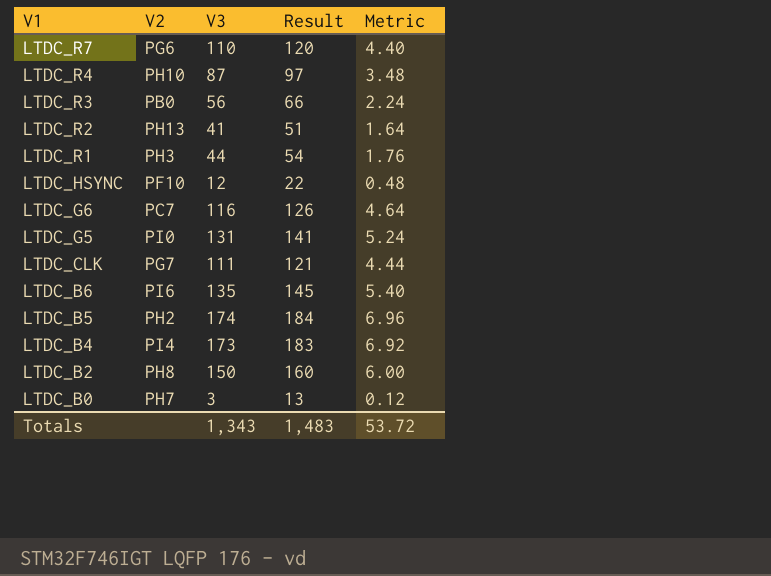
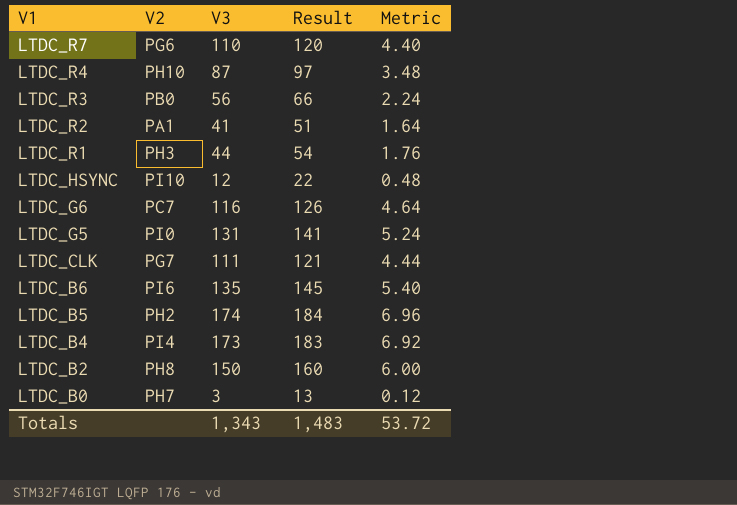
LTDC_R2 | V2: PH13 -> PA1
LTDC_HSYNC | V2: PF10 -> PI10

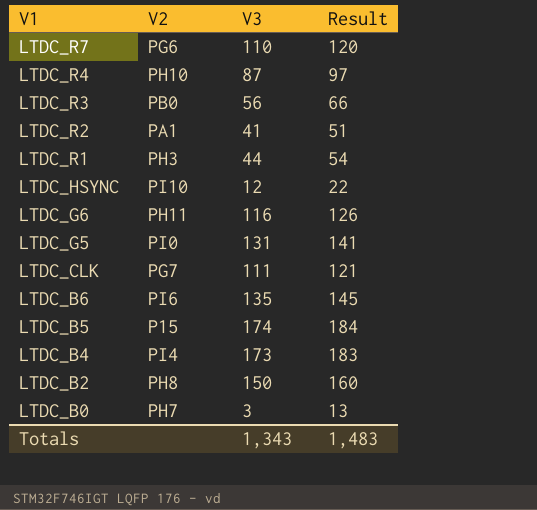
column Metric | formula: [V3] * 0.04 -> none
LTDC_G6 | V2: PC7 -> PH11
LTDC_B5 | V2: PH2 -> P15

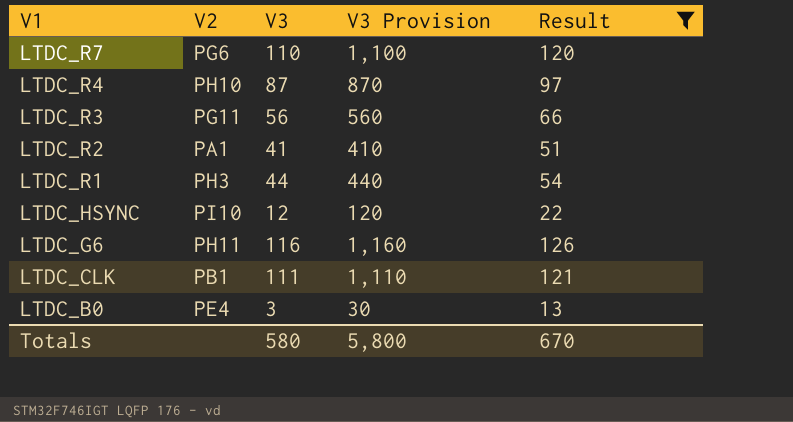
filter: none -> Result <= 126
column V3 Provision | formula: none -> [V3] * 10
LTDC_R3 | V2: PB0 -> PG11
LTDC_CLK | V2: PG7 -> PB1
LTDC_B0 | V2: PH7 -> PE4
Totals | V3: 1,343 -> 580
Totals | Result: 1,483 -> 670

